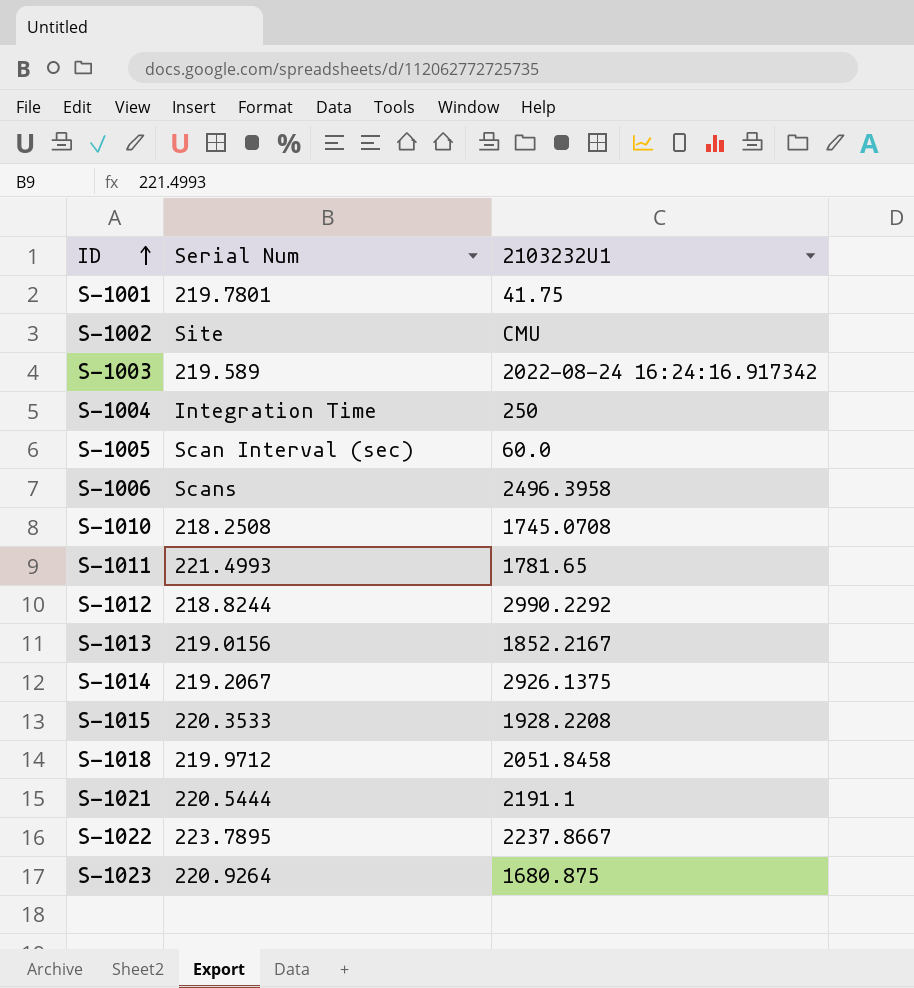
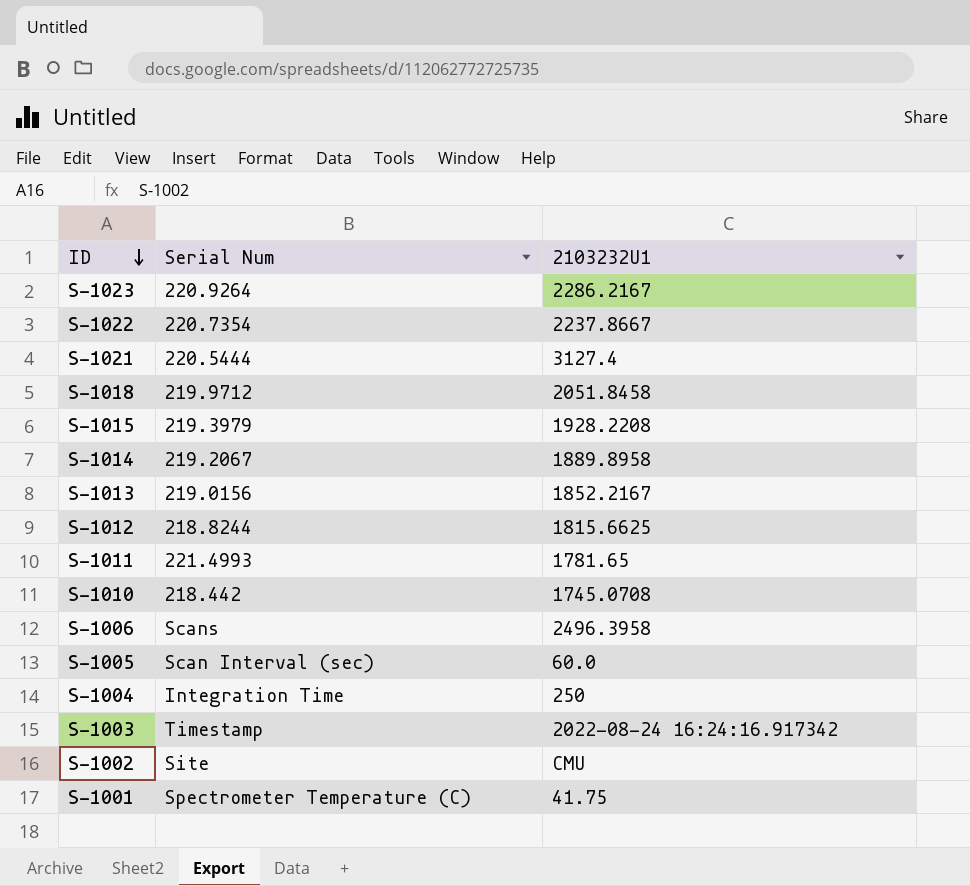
row order: ID ascending -> ID descending
S-1023 | 2103232U1: 1680.875 -> 2286.2167
S-1022 | Serial Num: 223.7895 -> 220.7354
S-1021 | 2103232U1: 2191.1 -> 3127.4
S-1015 | Serial Num: 220.3533 -> 219.3979
S-1014 | 2103232U1: 2926.1375 -> 1889.8958
S-1012 | 2103232U1: 2990.2292 -> 1815.6625
S-1010 | Serial Num: 218.2508 -> 218.442
S-1003 | Serial Num: 219.589 -> Timestamp
S-1001 | Serial Num: 219.7801 -> Spectrometer Temperature (C)

